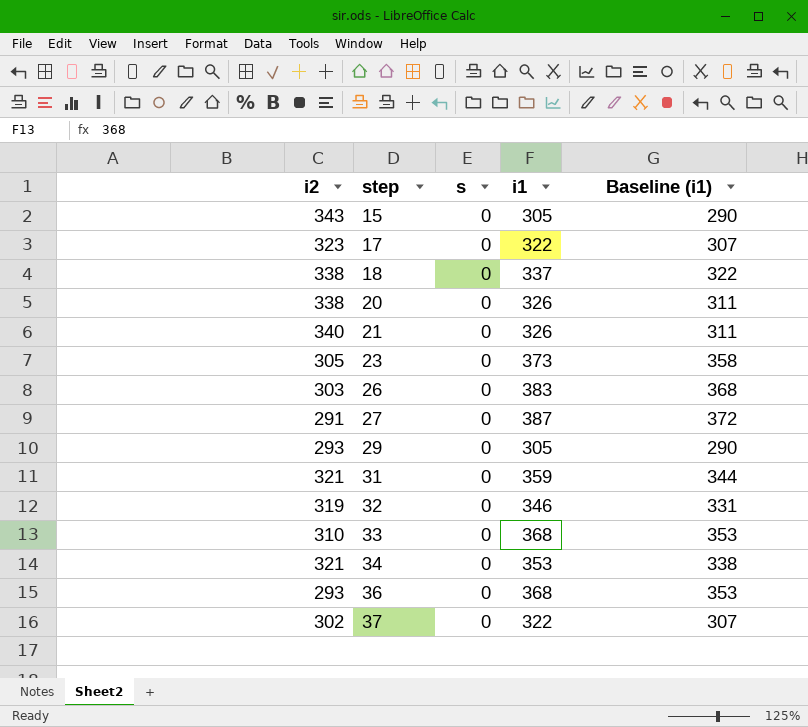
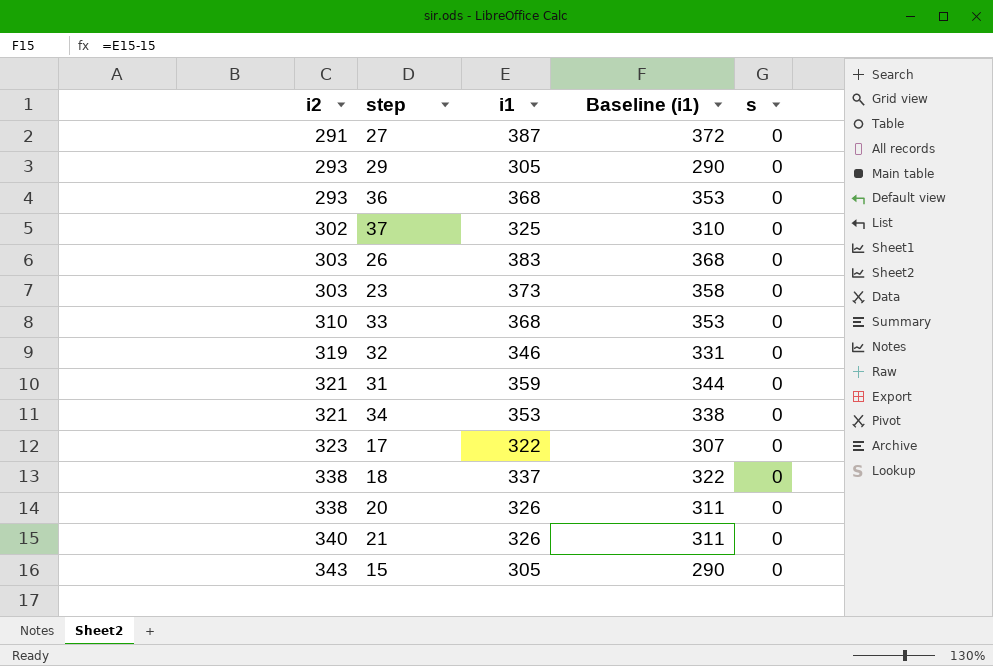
row order: step ascending -> i2 ascending
column s | position: 3 -> 5
37 | i1: 322 -> 325
37 | Baseline (i1): 307 -> 310
23 | i2: 305 -> 303

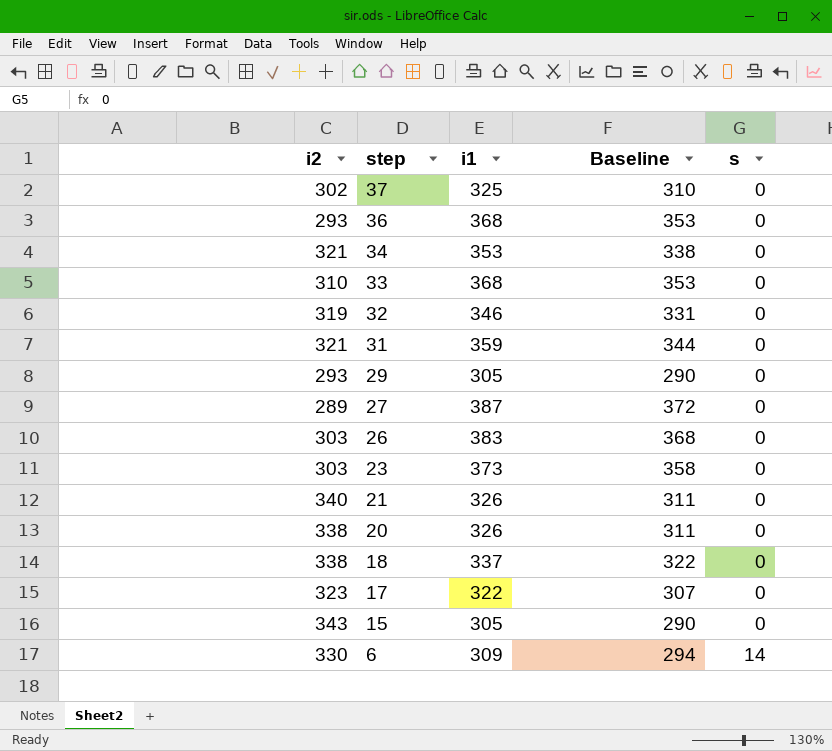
row order: i2 ascending -> step descending
column name: Baseline (i1) -> Baseline
27 | i2: 291 -> 289
row 6: none -> 330 | 309 | 294 | 14

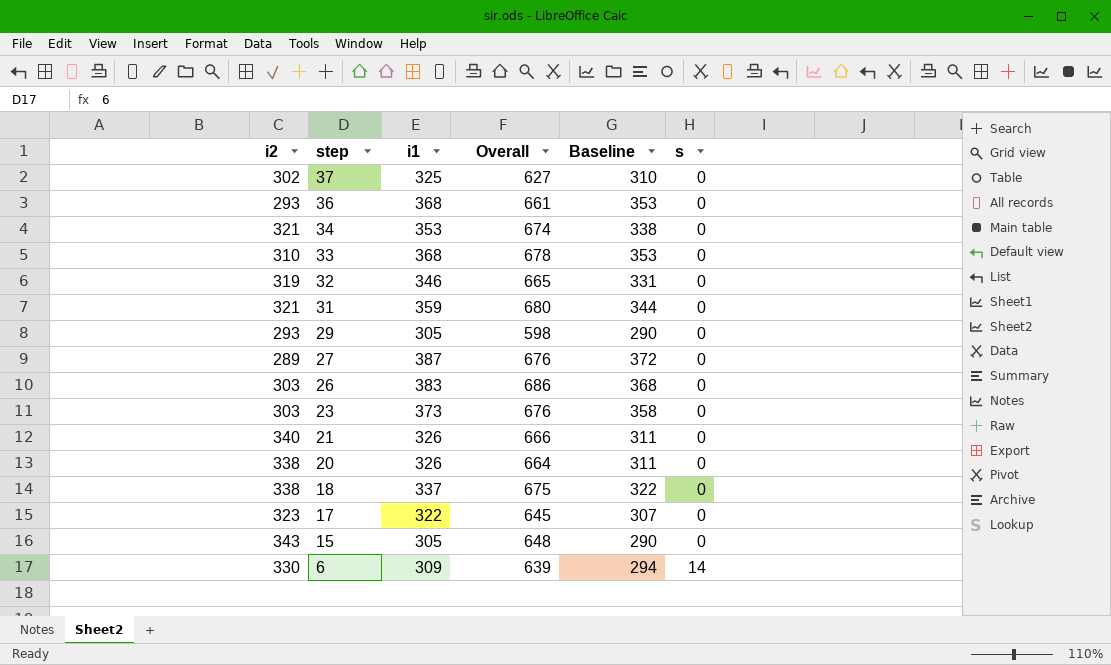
column Overall | formula: none -> [i2] + [i1]

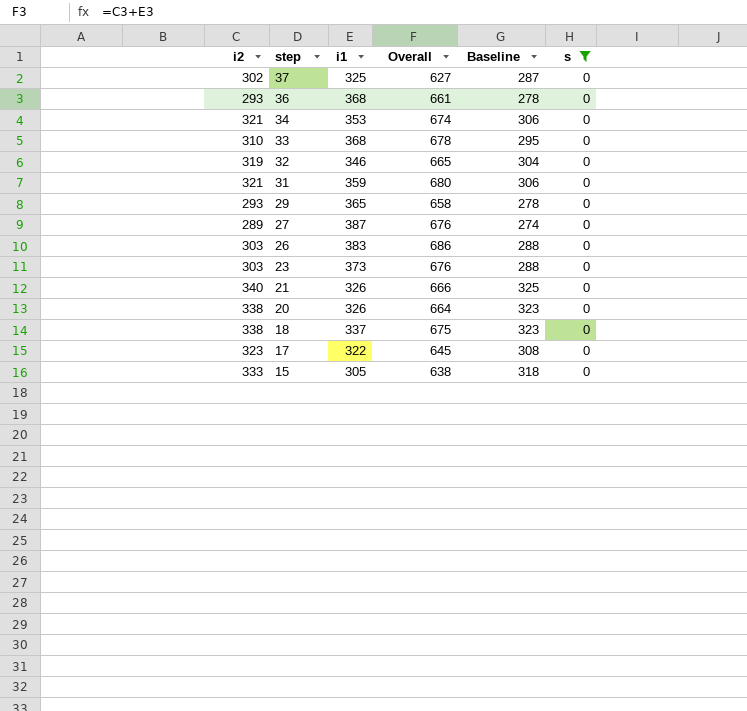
filter: none -> s = 0
column Baseline | formula: [i1] - 15 -> [i2] - 15
29 | i1: 305 -> 365
29 | Overall: 598 -> 658
15 | i2: 343 -> 333
15 | Overall: 648 -> 638

